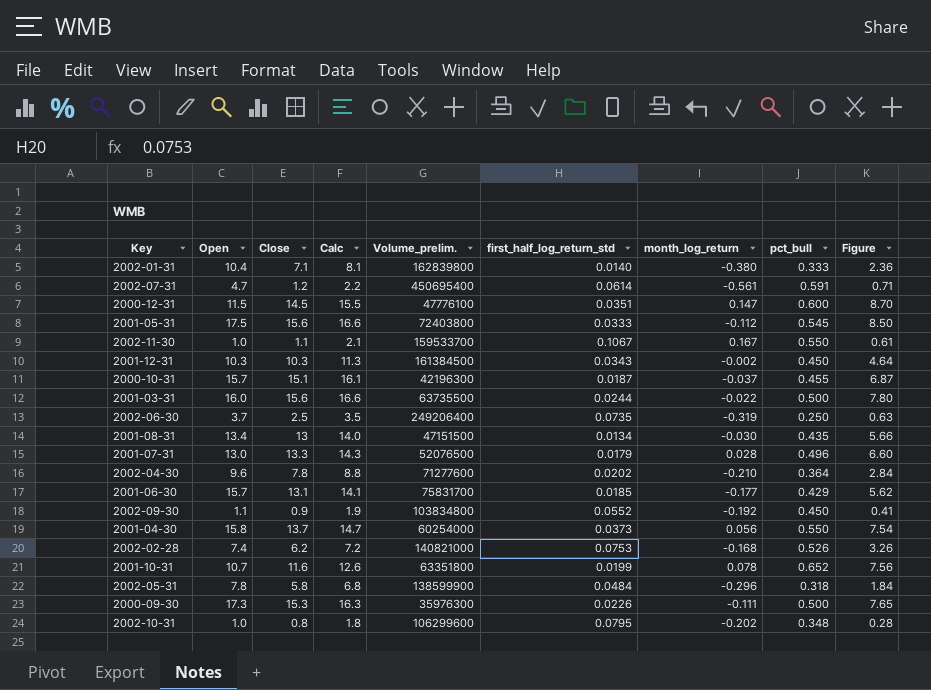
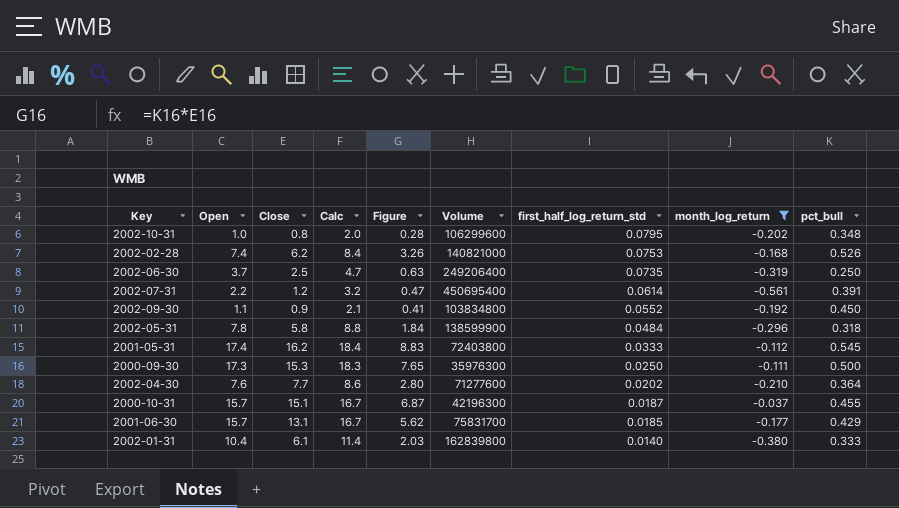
filter: none -> month_log_return <= -0.037
row order: none -> first_half_log_return_std descending
column Calc | formula: [Close] + 1 -> [Open] + 1
column Figure | position: 9 -> 5
column name: Volume_prelim. -> Volume
2002-07-31 | Open: 4.7 -> 2.2
2002-07-31 | Figure: 0.71 -> 0.47
2002-07-31 | pct_bull: 0.591 -> 0.391
2001-05-31 | Open: 17.5 -> 17.4
2001-05-31 | Close: 15.6 -> 16.2
2001-05-31 | Figure: 8.50 -> 8.83
2000-09-30 | first_half_log_return_std: 0.0226 -> 0.0250
2002-04-30 | Open: 9.6 -> 7.6
2002-04-30 | Close: 7.8 -> 7.7
2002-04-30 | Figure: 2.84 -> 2.80
2002-01-31 | Close: 7.1 -> 6.1
2002-01-31 | Figure: 2.36 -> 2.03

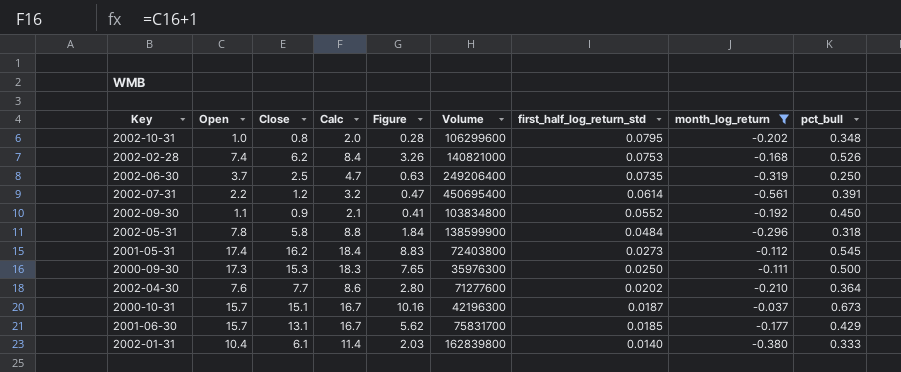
2001-05-31 | first_half_log_return_std: 0.0333 -> 0.0273
2000-10-31 | Figure: 6.87 -> 10.16
2000-10-31 | pct_bull: 0.455 -> 0.673

